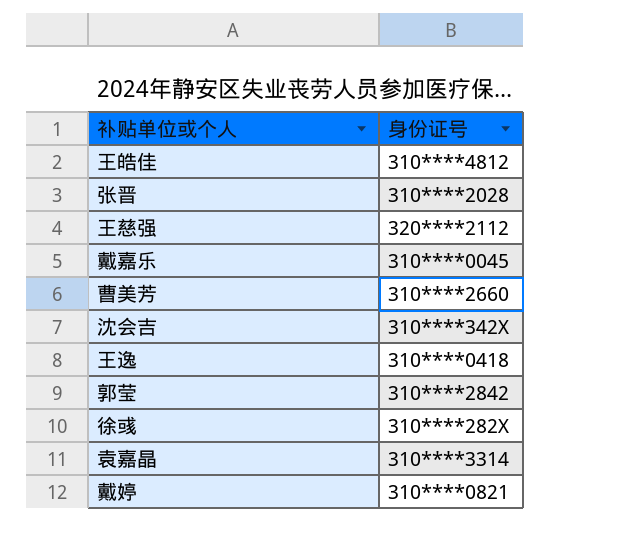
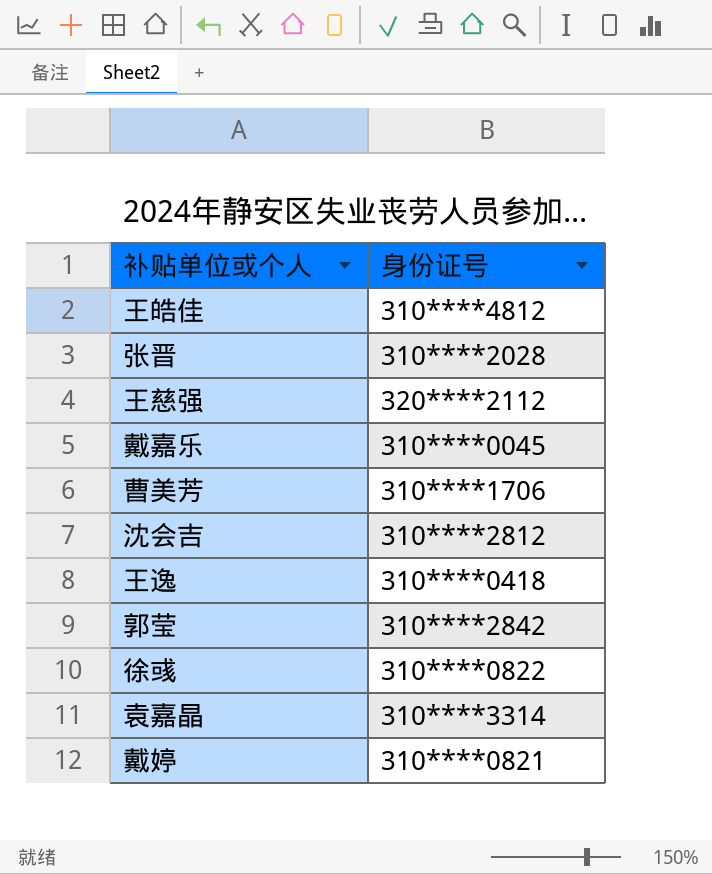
曹美芳 | 身份证号: 310****2660 -> 310****1706
沈会吉 | 身份证号: 310****342X -> 310****2812
徐彧 | 身份证号: 310****282X -> 310****0822

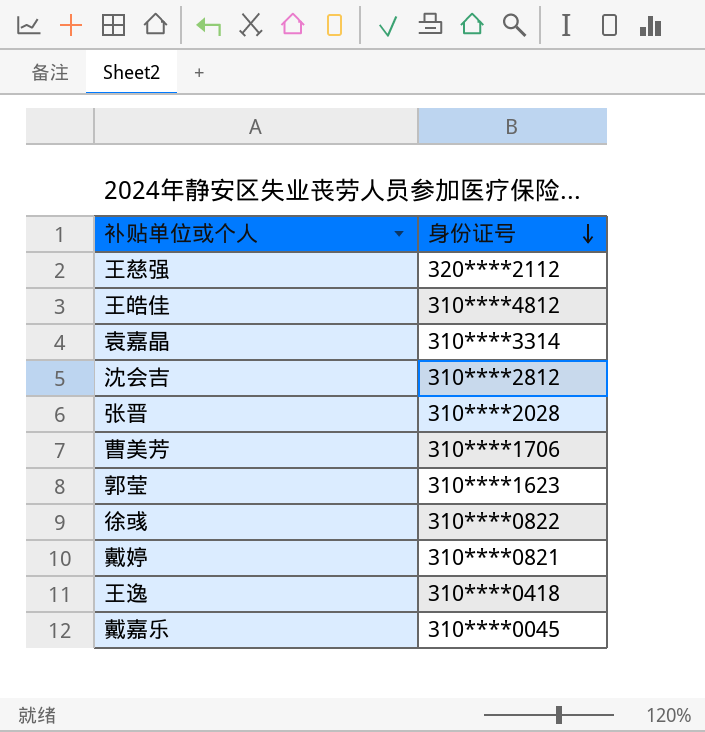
row order: none -> 身份证号 descending
郭莹 | 身份证号: 310****2842 -> 310****1623

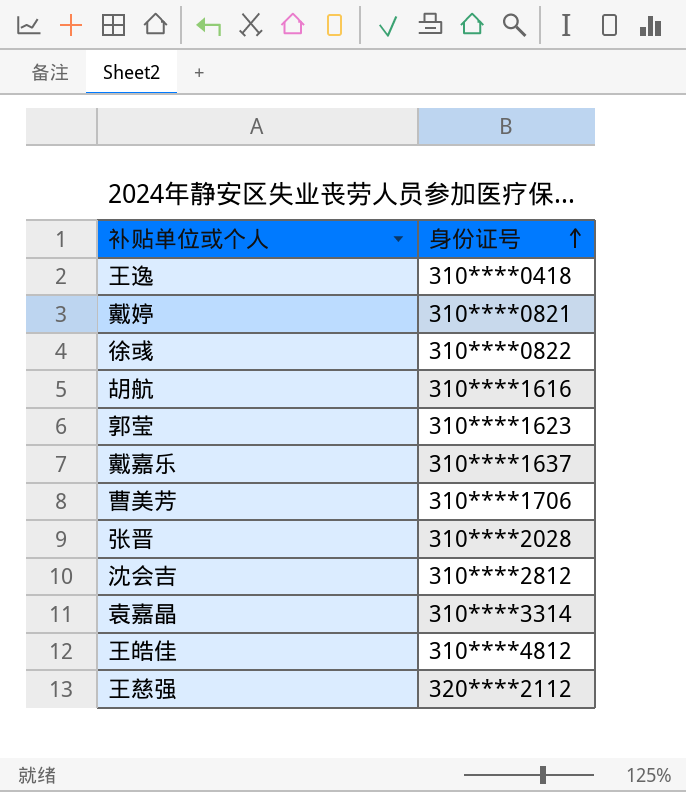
row order: 身份证号 descending -> 身份证号 ascending
row 胡航: none -> 310****1616
戴嘉乐 | 身份证号: 310****0045 -> 310****1637

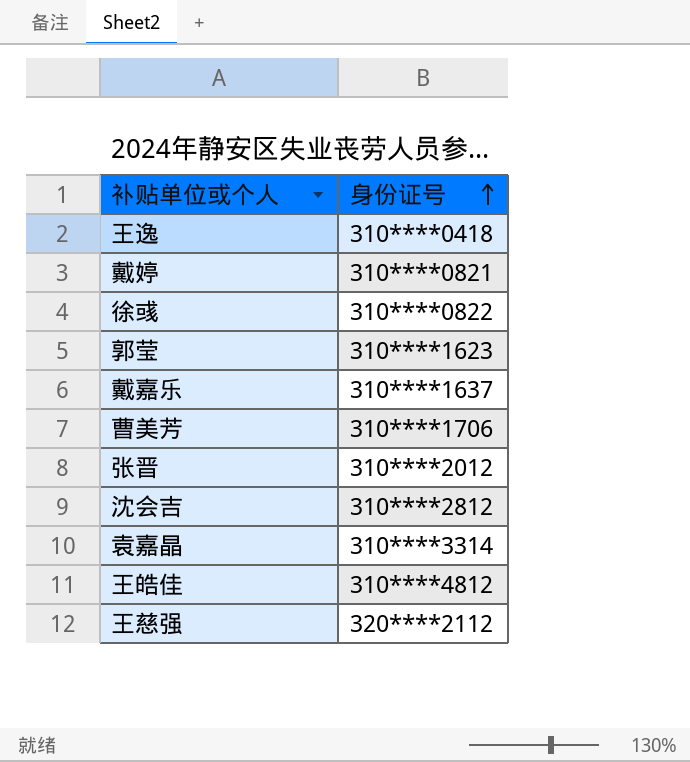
row 胡航: 310****1616 -> none
张晋 | 身份证号: 310****2028 -> 310****2012

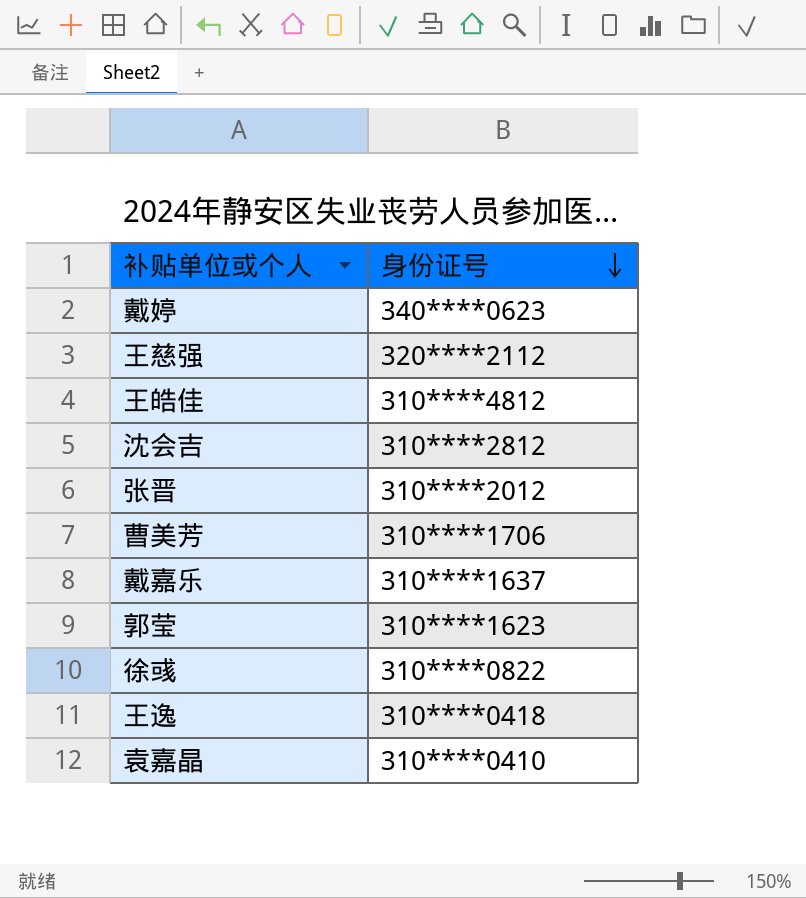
row order: 身份证号 ascending -> 身份证号 descending
戴婷 | 身份证号: 310****0821 -> 340****0623
袁嘉晶 | 身份证号: 310****3314 -> 310****0410

